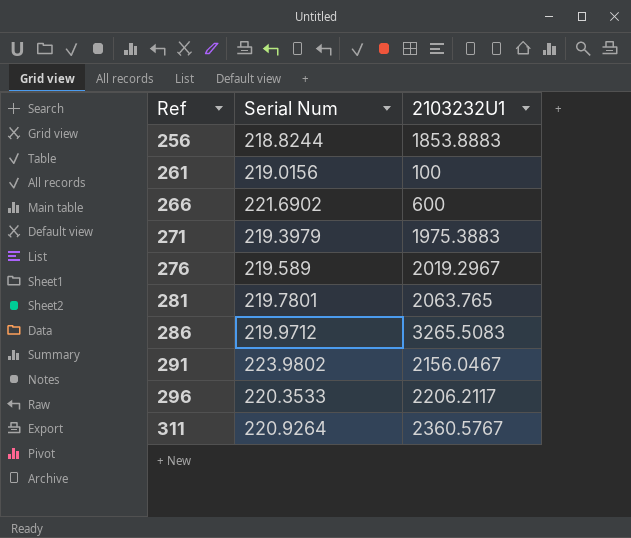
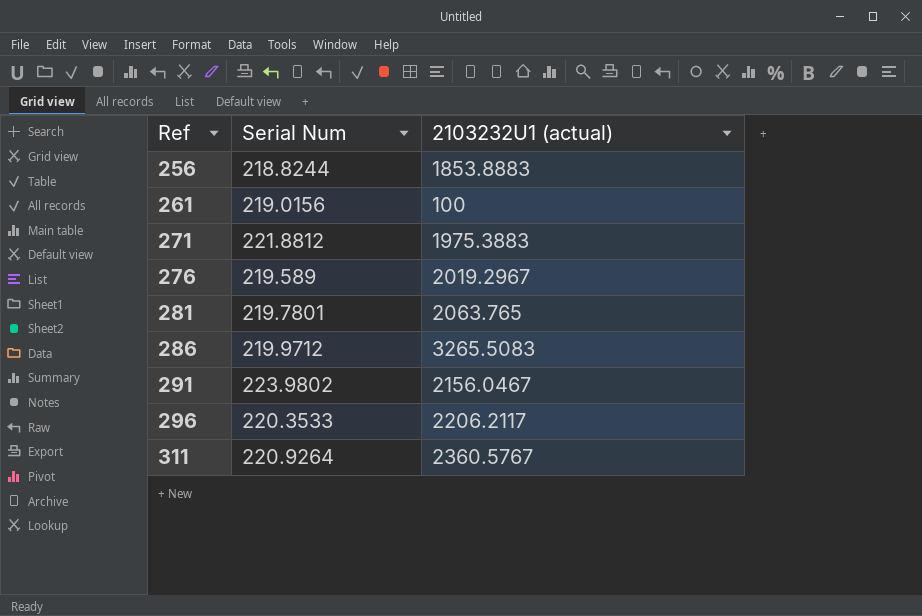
column name: 2103232U1 -> 2103232U1 (actual)
row 266: 221.6902 | 600 -> none
271 | Serial Num: 219.3979 -> 221.8812

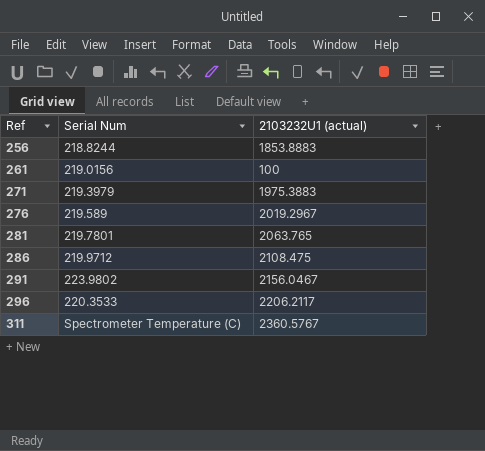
271 | Serial Num: 221.8812 -> 219.3979
286 | 2103232U1 (actual): 3265.5083 -> 2108.475
311 | Serial Num: 220.9264 -> Spectrometer Temperature (C)

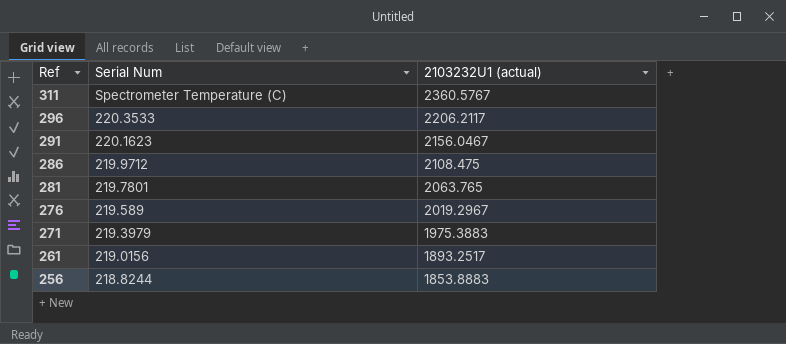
row order: Ref ascending -> Ref descending
291 | Serial Num: 223.9802 -> 220.1623
261 | 2103232U1 (actual): 100 -> 1893.2517

